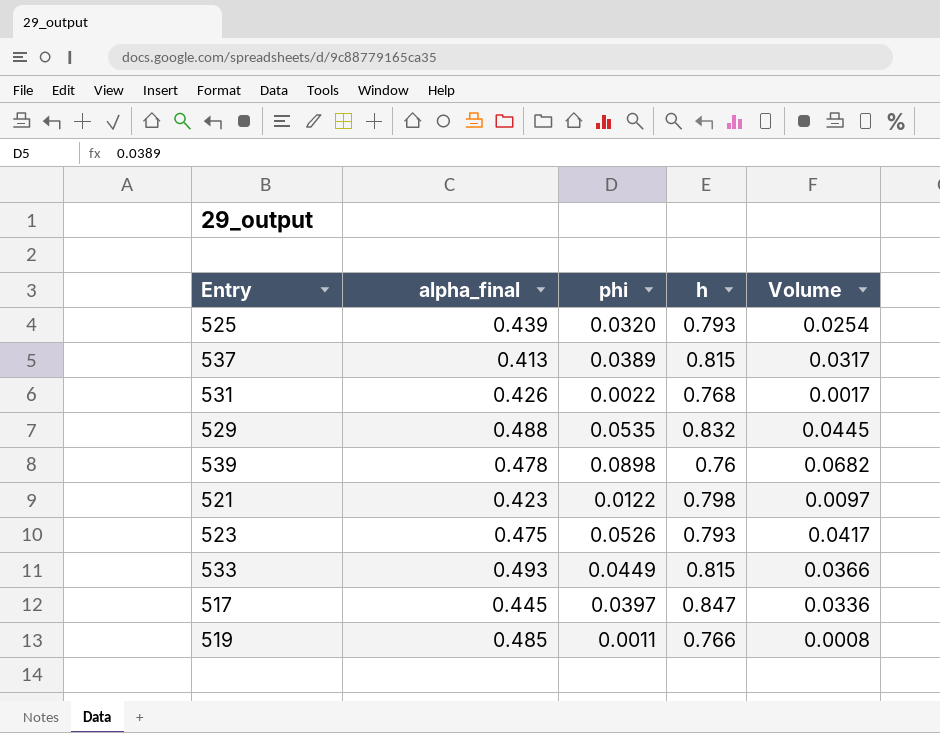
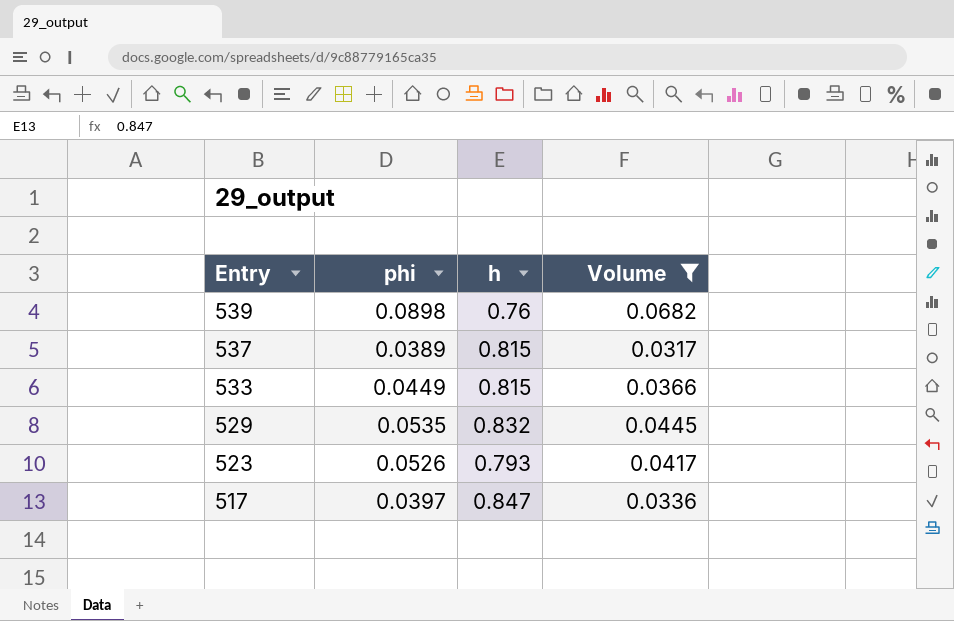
filter: none -> Volume >= 0.0317
row order: none -> Entry descending
column alpha_final | position: 2 -> none

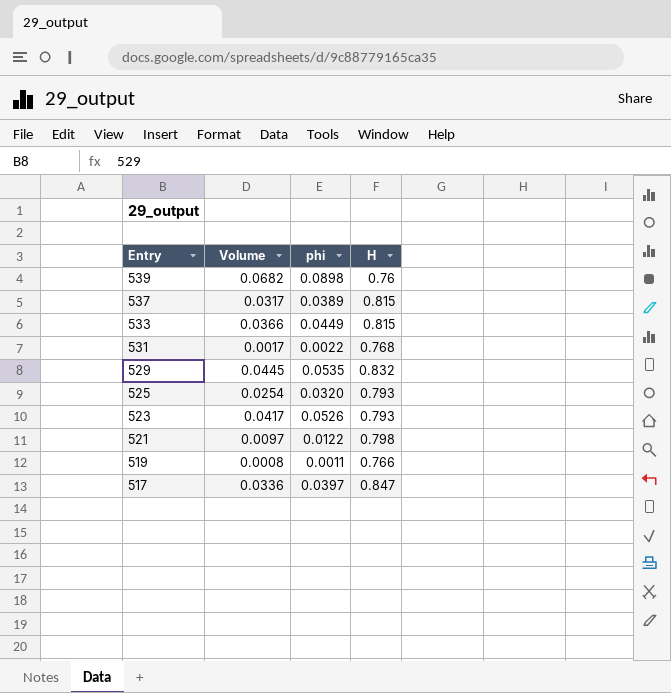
filter: Volume >= 0.0317 -> none
column Volume | position: 4 -> 2
column name: h -> H

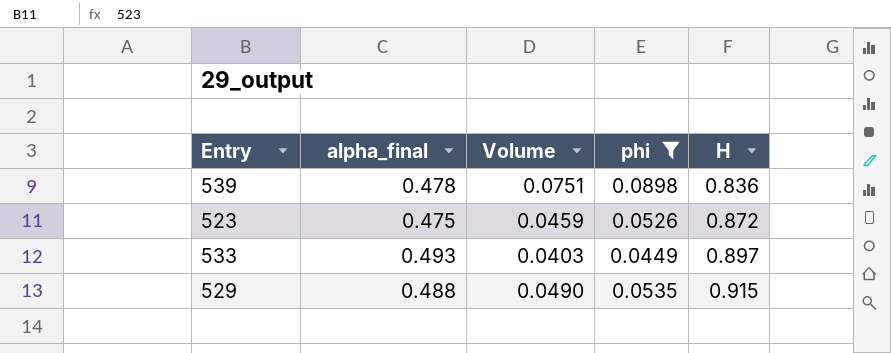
filter: none -> phi >= 0.0449
row order: Entry descending -> H ascending
column alpha_final | position: none -> 2
539 | Volume: 0.0682 -> 0.0751
539 | H: 0.76 -> 0.836
523 | Volume: 0.0417 -> 0.0459
523 | H: 0.793 -> 0.872
533 | Volume: 0.0366 -> 0.0403
533 | H: 0.815 -> 0.897
529 | Volume: 0.0445 -> 0.0490
529 | H: 0.832 -> 0.915

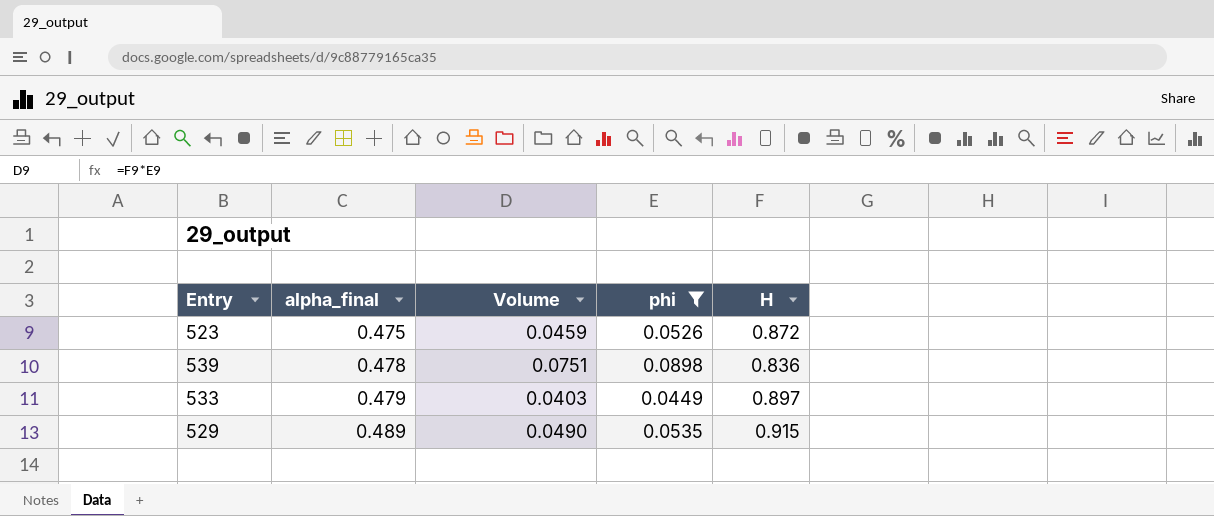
row order: H ascending -> alpha_final ascending
533 | alpha_final: 0.493 -> 0.479
529 | alpha_final: 0.488 -> 0.489

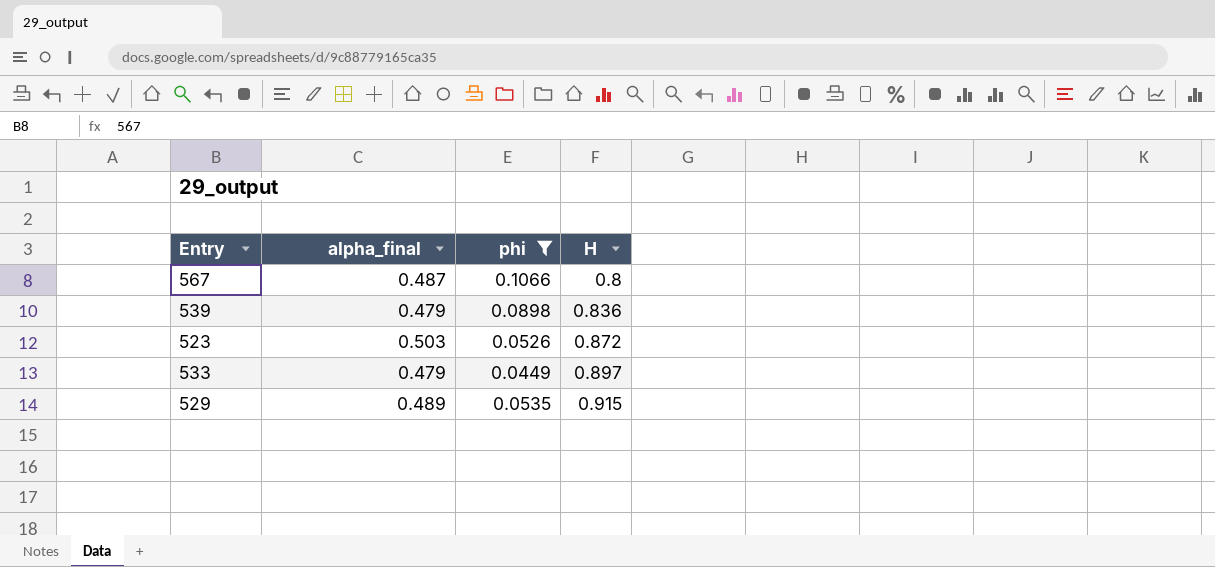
row order: alpha_final ascending -> H ascending
column Volume | formula: [phi] * [H] -> none
row 567: none -> 0.487 | 0.1066 | 0.8
539 | alpha_final: 0.478 -> 0.479
523 | alpha_final: 0.475 -> 0.503

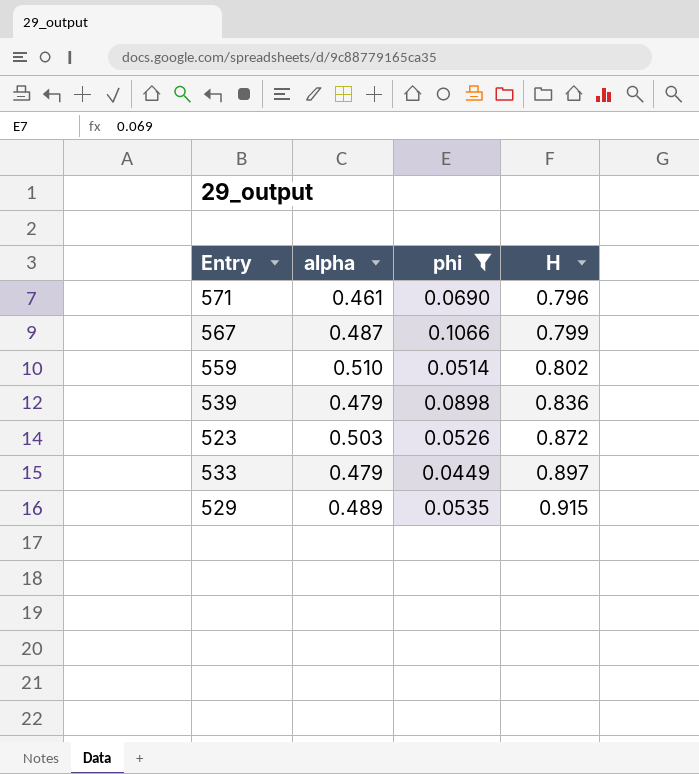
column name: alpha_final -> alpha
row 571: none -> 0.461 | 0.0690 | 0.796
567 | H: 0.8 -> 0.799
row 559: none -> 0.510 | 0.0514 | 0.802

